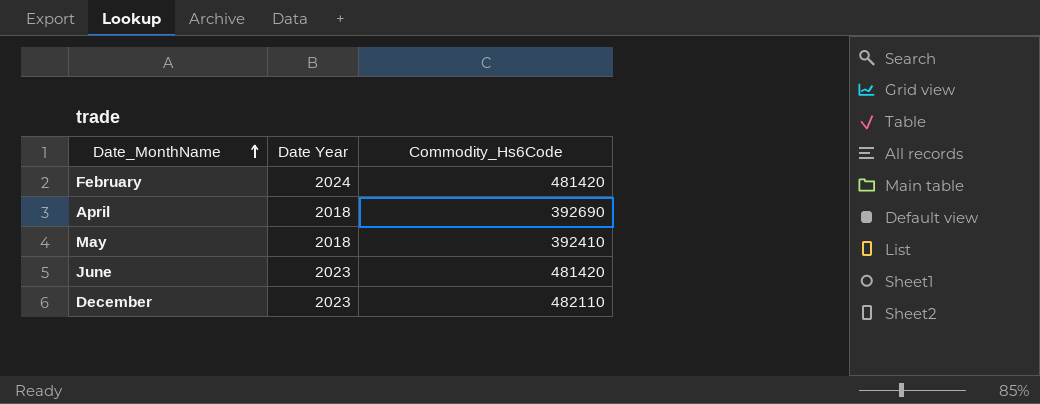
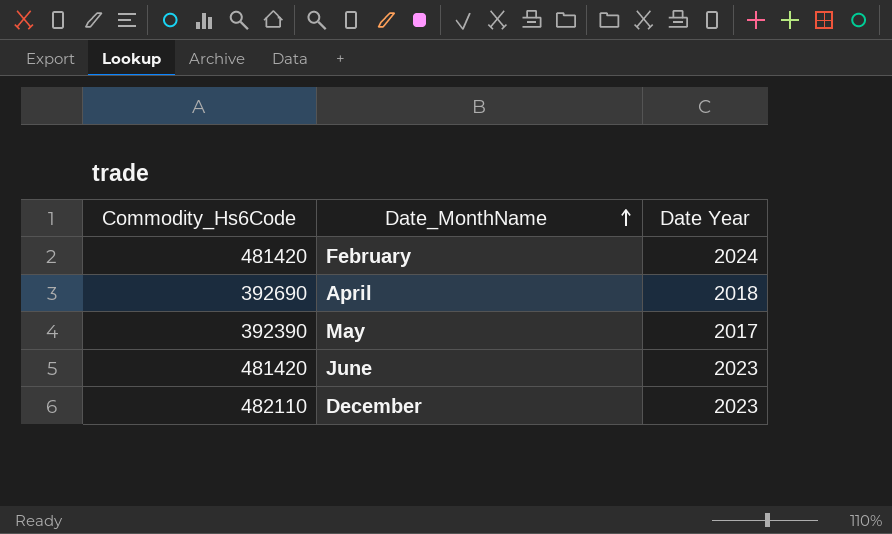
column Commodity_Hs6Code | position: 3 -> 1
May | Commodity_Hs6Code: 392410 -> 392390
May | Date Year: 2018 -> 2017

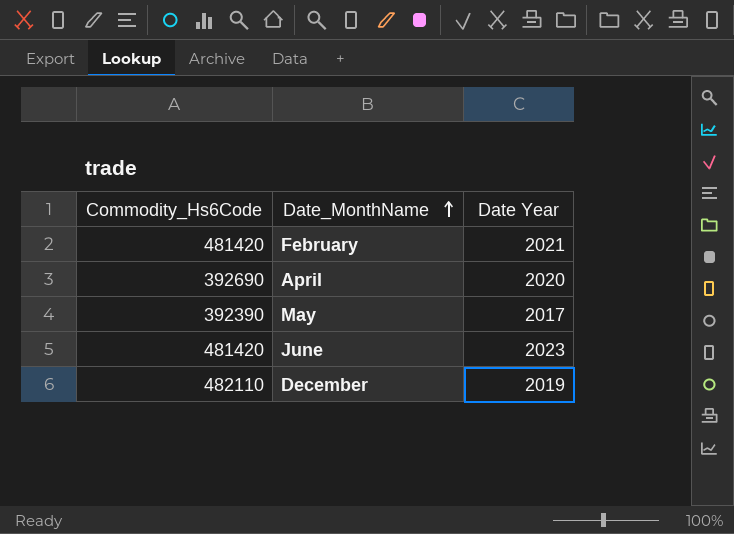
February | Date Year: 2024 -> 2021
April | Date Year: 2018 -> 2020
December | Date Year: 2023 -> 2019

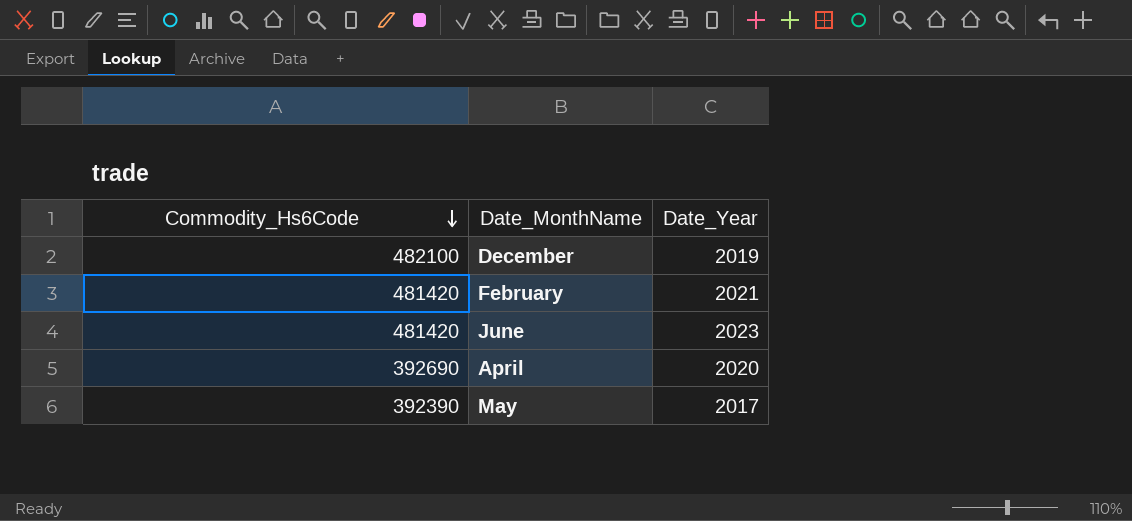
row order: Date_MonthName ascending -> Commodity_Hs6Code descending
column name: Date Year -> Date_Year
December | Commodity_Hs6Code: 482110 -> 482100

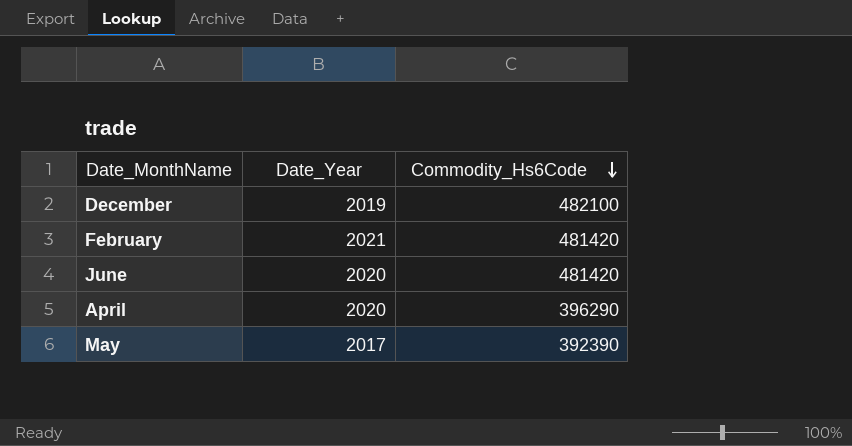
column Commodity_Hs6Code | position: 1 -> 3
June | Date_Year: 2023 -> 2020
April | Commodity_Hs6Code: 392690 -> 396290

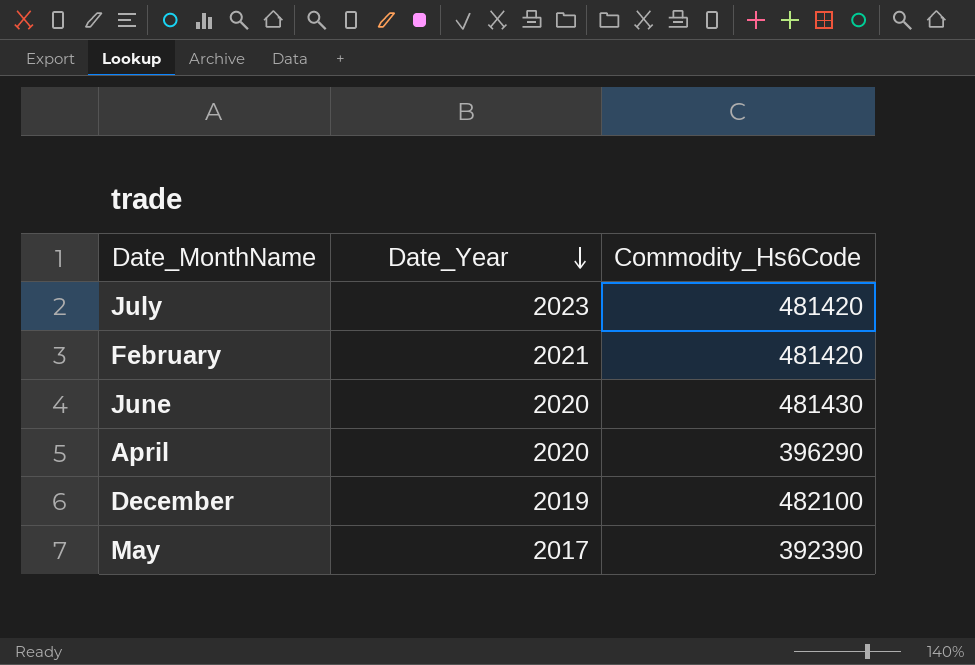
row order: Commodity_Hs6Code descending -> Date_Year descending
row July: none -> 2023 | 481420
June | Commodity_Hs6Code: 481420 -> 481430

